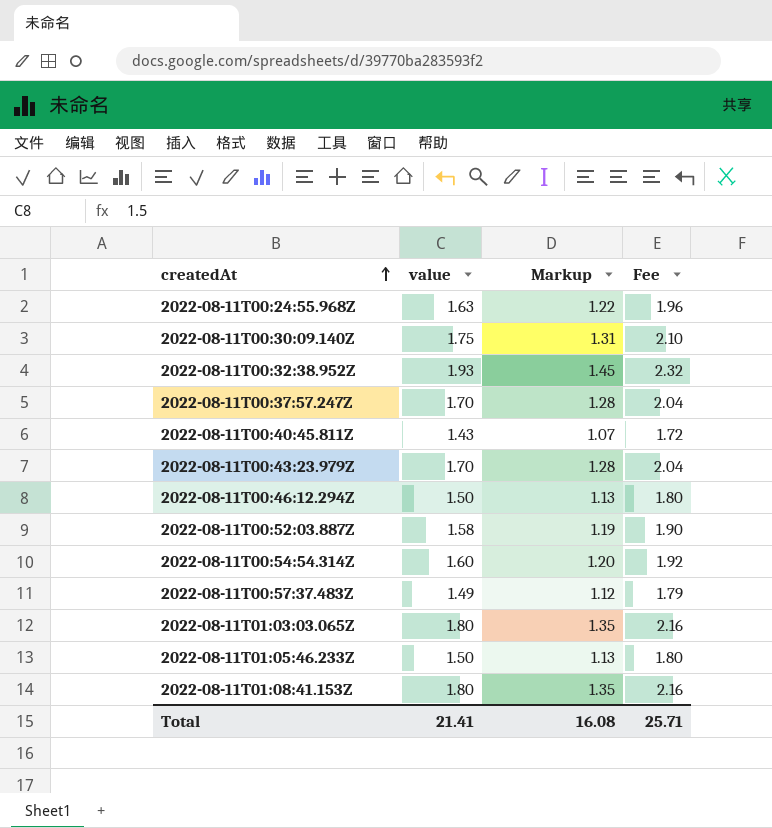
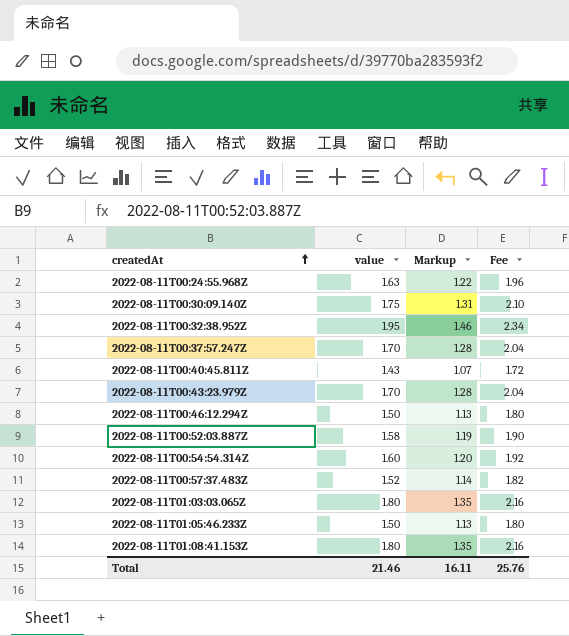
2022-08-11T00:32:38.952Z | value: 1.93 -> 1.95
2022-08-11T00:32:38.952Z | Markup: 1.45 -> 1.46
2022-08-11T00:32:38.952Z | Fee: 2.32 -> 2.34
2022-08-11T00:57:37.483Z | value: 1.49 -> 1.52
2022-08-11T00:57:37.483Z | Markup: 1.12 -> 1.14
2022-08-11T00:57:37.483Z | Fee: 1.79 -> 1.82
Total | value: 21.41 -> 21.46
Total | Markup: 16.08 -> 16.11
Total | Fee: 25.71 -> 25.76

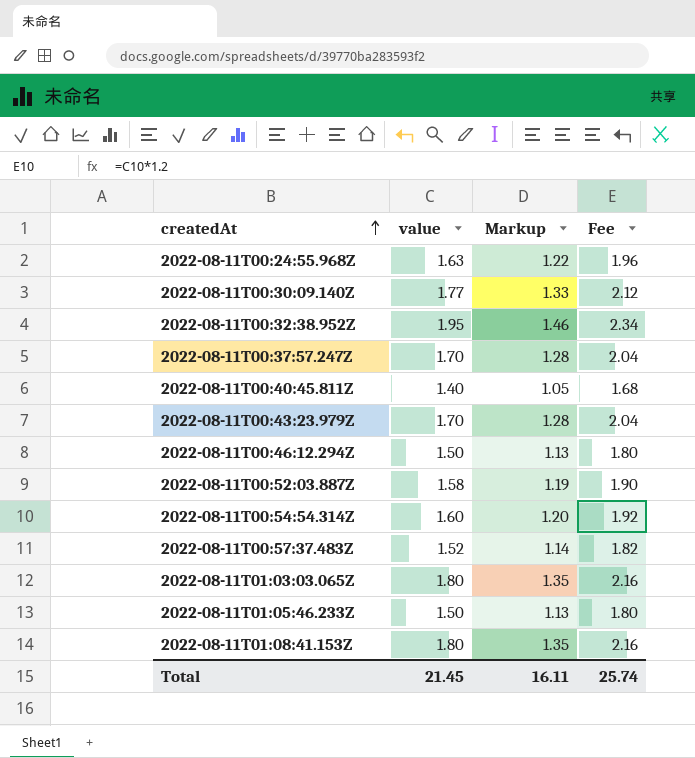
2022-08-11T00:30:09.140Z | value: 1.75 -> 1.77
2022-08-11T00:30:09.140Z | Markup: 1.31 -> 1.33
2022-08-11T00:30:09.140Z | Fee: 2.10 -> 2.12
2022-08-11T00:40:45.811Z | value: 1.43 -> 1.40
2022-08-11T00:40:45.811Z | Markup: 1.07 -> 1.05
2022-08-11T00:40:45.811Z | Fee: 1.72 -> 1.68
Total | value: 21.46 -> 21.45
Total | Fee: 25.76 -> 25.74

